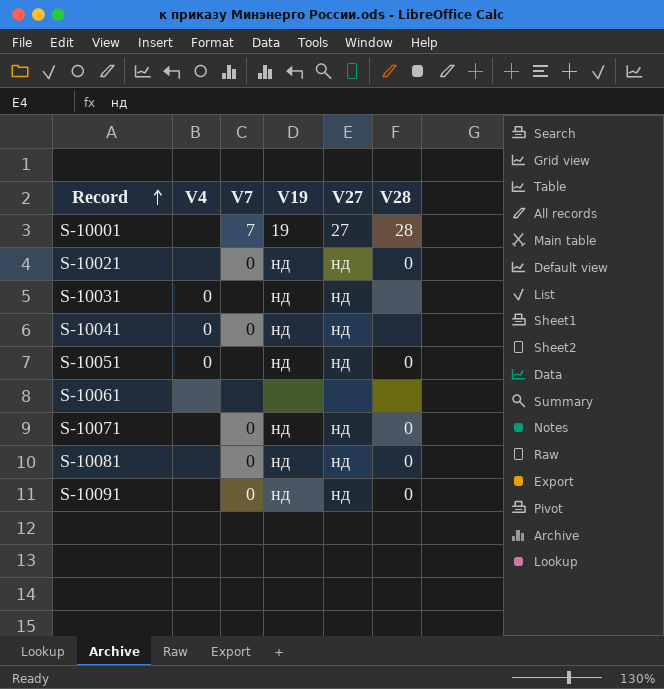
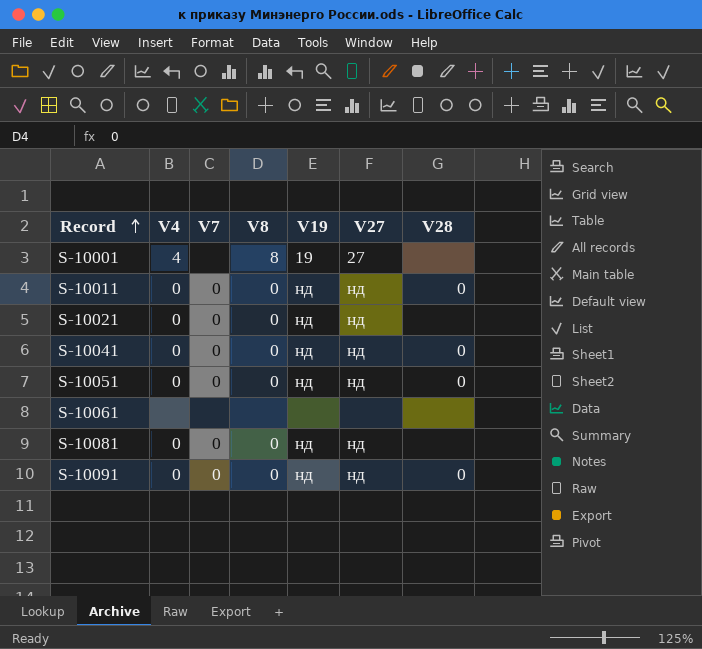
column V8 | position: none -> 4
row S-10031: 0 | none | нд | нд | none -> none
row S-10071: none | 0 | нд | нд | 0 -> none
S-10001 | V4: none -> 4
S-10001 | V7: 7 -> none
S-10001 | V28: 28 -> none
row S-10011: none -> 0 | 0 | 0 | нд | нд | 0
S-10021 | V4: none -> 0
S-10021 | V28: 0 -> none
S-10041 | V28: none -> 0
S-10051 | V7: none -> 0
S-10081 | V4: none -> 0
S-10081 | V28: 0 -> none
S-10091 | V4: none -> 0

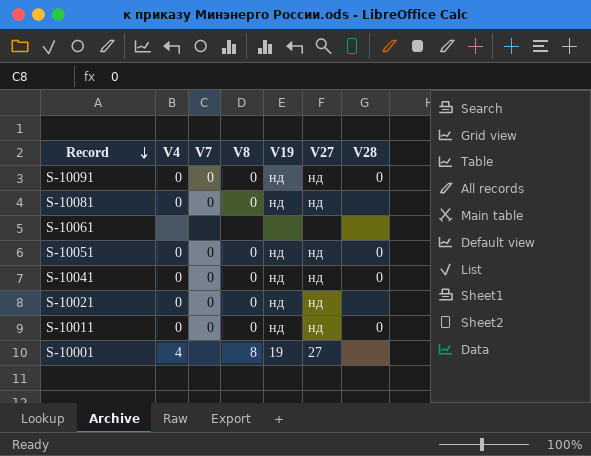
row order: Record ascending -> Record descending

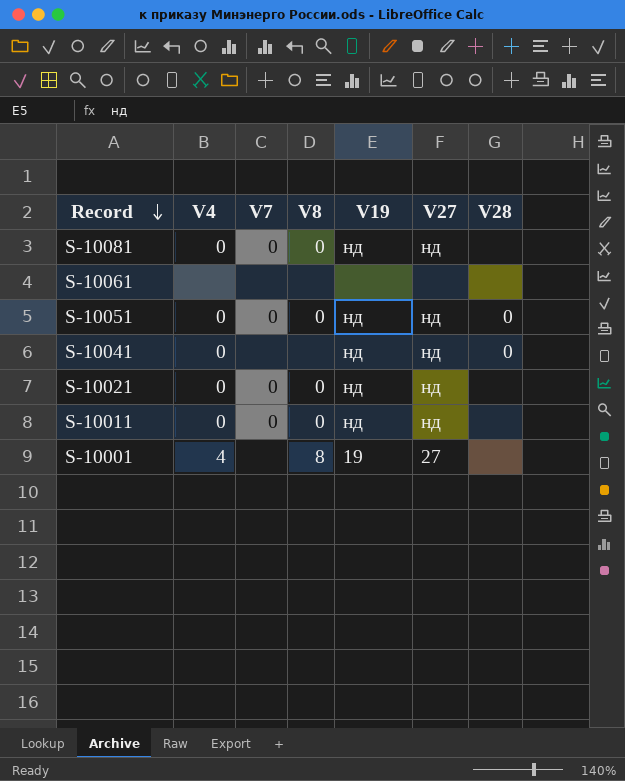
row S-10091: 0 | 0 | 0 | нд | нд | 0 -> none
S-10041 | V7: 0 -> none
S-10041 | V8: 0 -> none
S-10011 | V28: 0 -> none

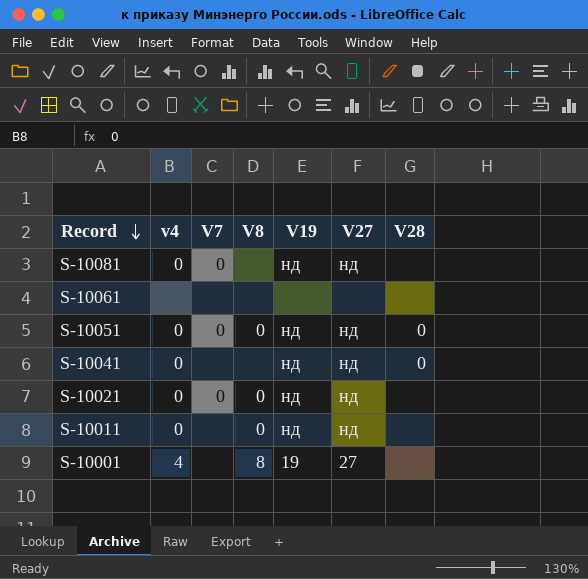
column name: V4 -> v4
S-10081 | V8: 0 -> none
S-10011 | V7: 0 -> none

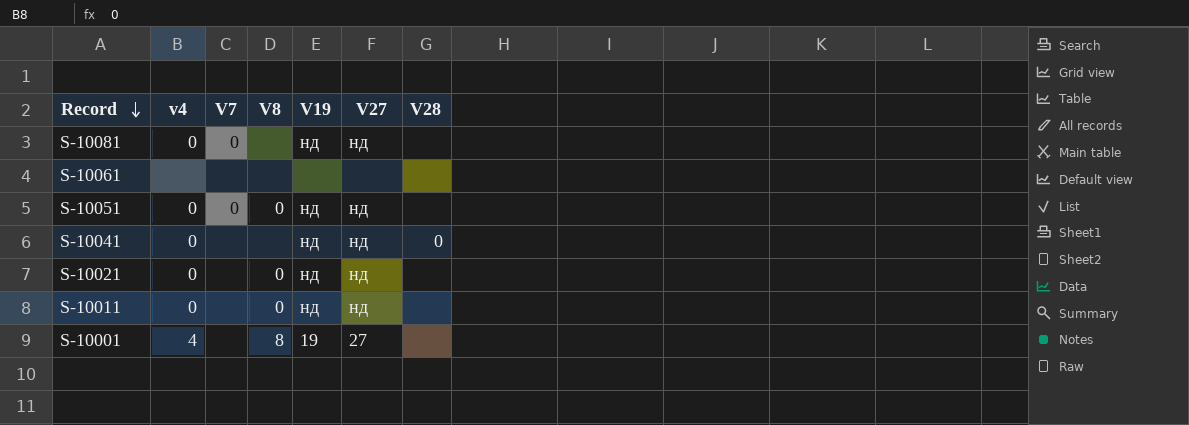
S-10051 | V28: 0 -> none
S-10021 | V7: 0 -> none

